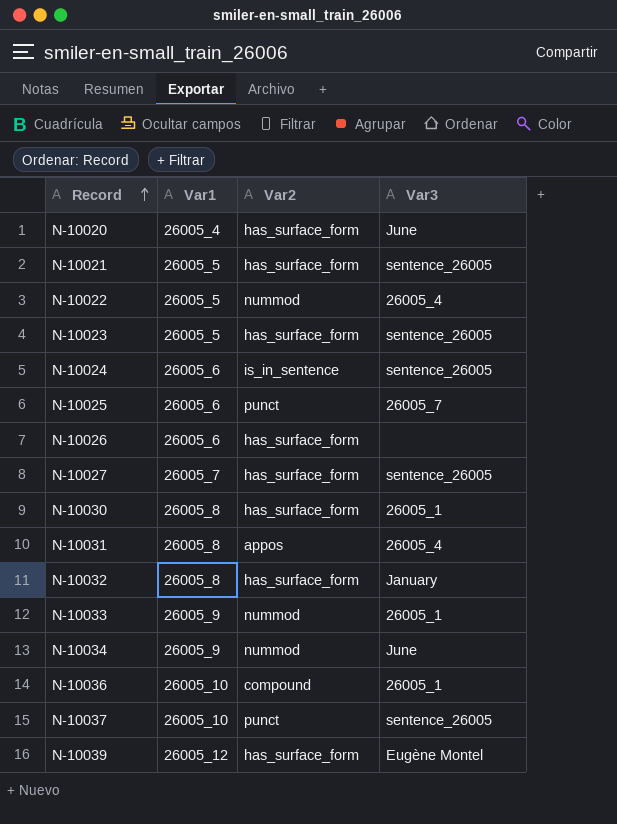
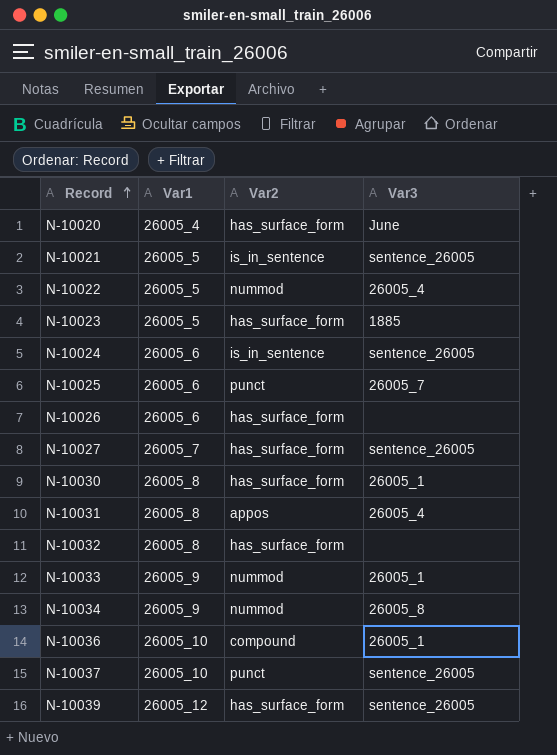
N-10021 | Var2: has_surface_form -> is_in_sentence
N-10023 | Var3: sentence_26005 -> 1885
N-10032 | Var3: January -> none
N-10034 | Var3: June -> 26005_8
N-10039 | Var3: Eugène Montel -> sentence_26005

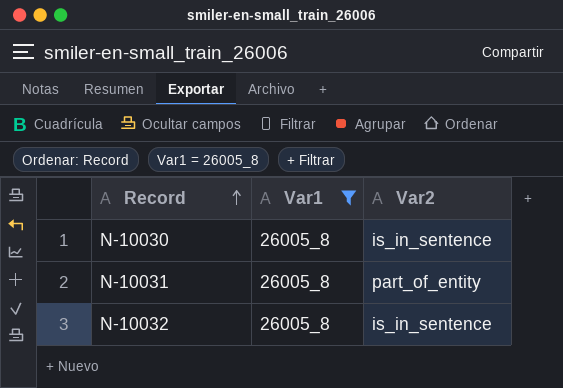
filter: none -> Var1 = 26005_8
column Var3 | position: 4 -> none
N-10030 | Var2: has_surface_form -> is_in_sentence
N-10031 | Var2: appos -> part_of_entity
N-10032 | Var2: has_surface_form -> is_in_sentence

